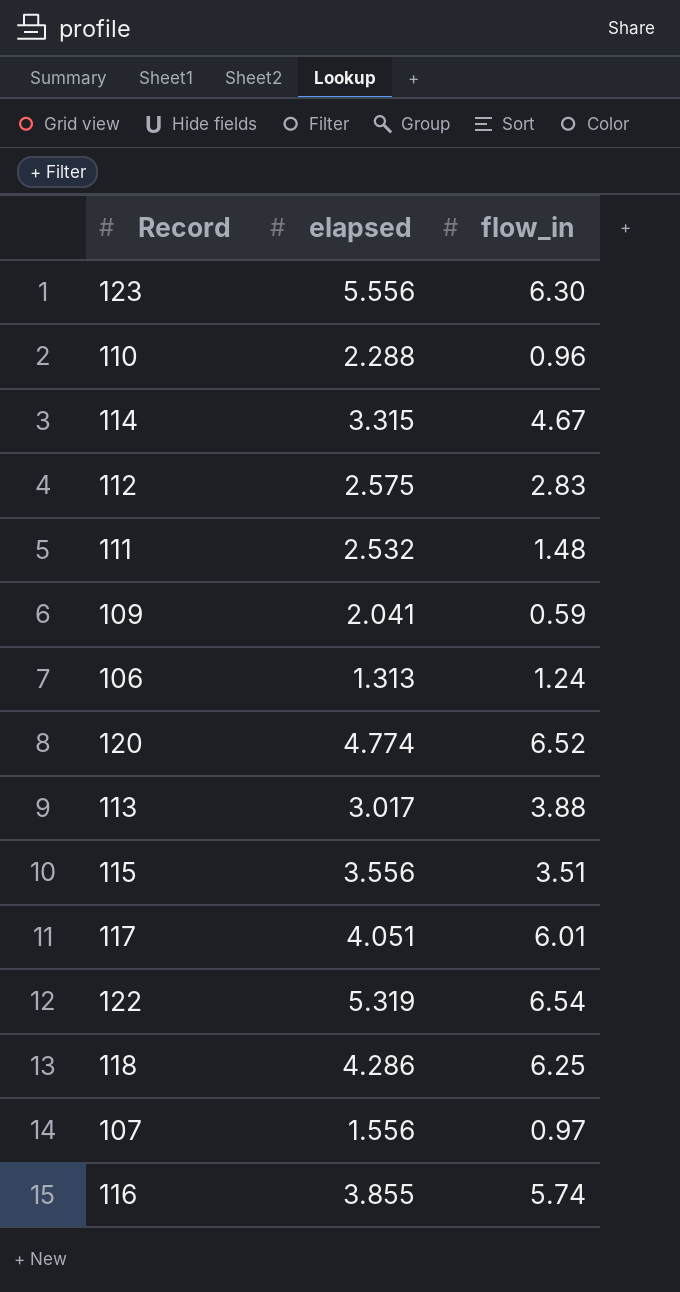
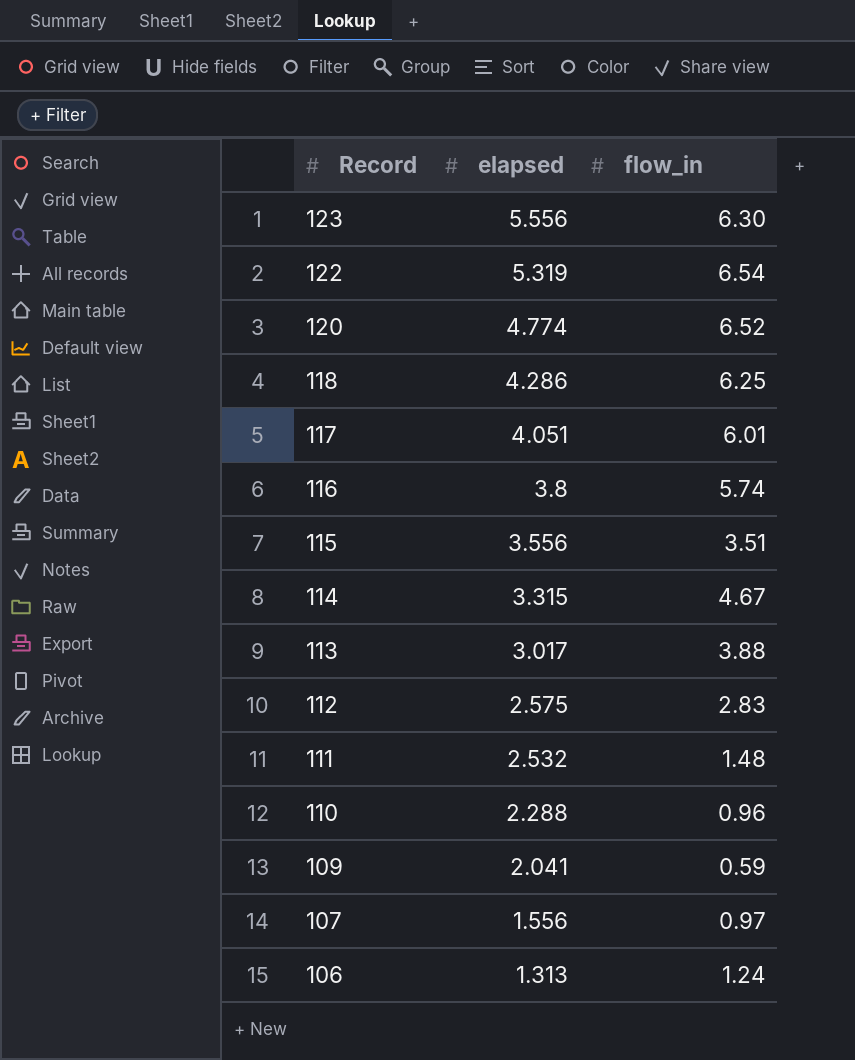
row order: none -> Record descending
116 | elapsed: 3.855 -> 3.8

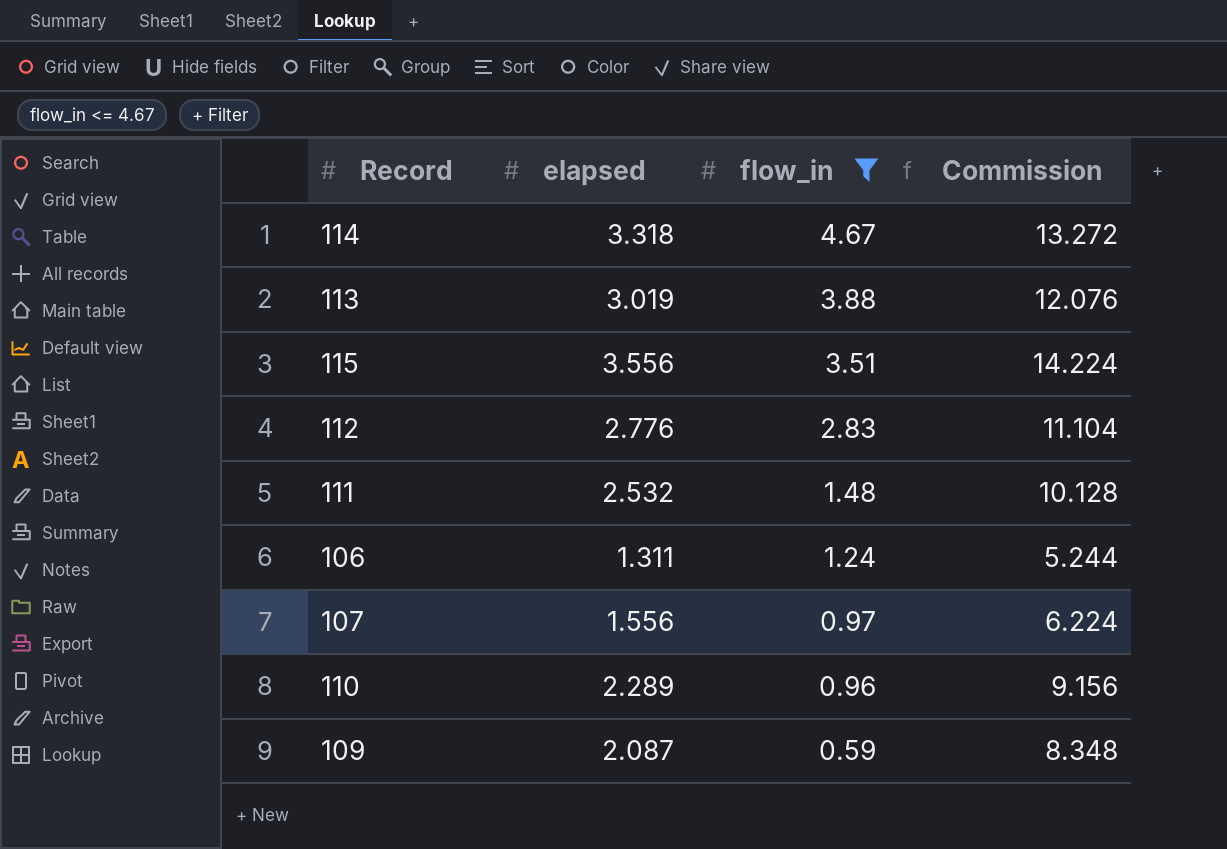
filter: none -> flow_in <= 4.67
row order: Record descending -> flow_in descending
column Commission | formula: none -> [elapsed] * 4
114 | elapsed: 3.315 -> 3.318
113 | elapsed: 3.017 -> 3.019
112 | elapsed: 2.575 -> 2.776
106 | elapsed: 1.313 -> 1.311
110 | elapsed: 2.288 -> 2.289
109 | elapsed: 2.041 -> 2.087

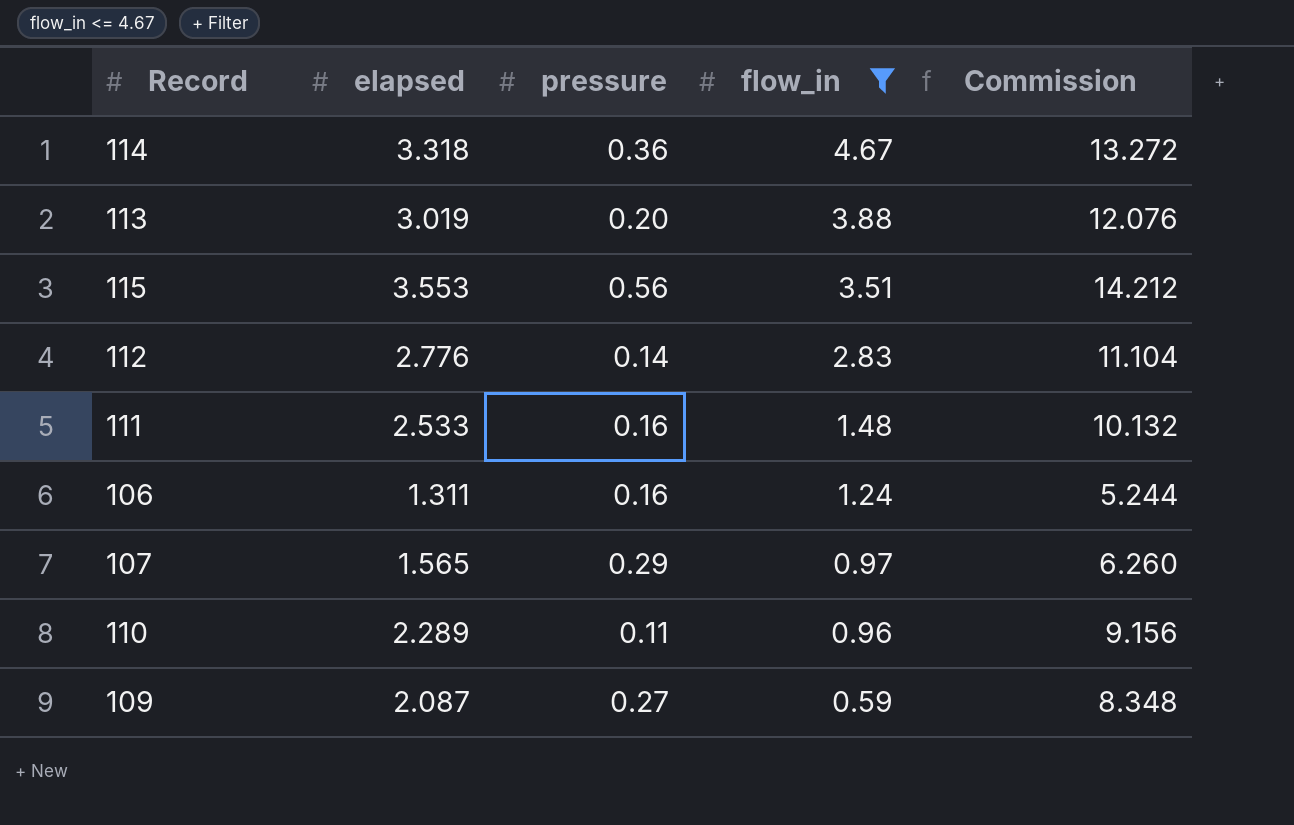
column pressure | position: none -> 3
115 | elapsed: 3.556 -> 3.553
115 | Commission: 14.224 -> 14.212
111 | elapsed: 2.532 -> 2.533
111 | Commission: 10.128 -> 10.132
107 | elapsed: 1.556 -> 1.565
107 | Commission: 6.224 -> 6.260

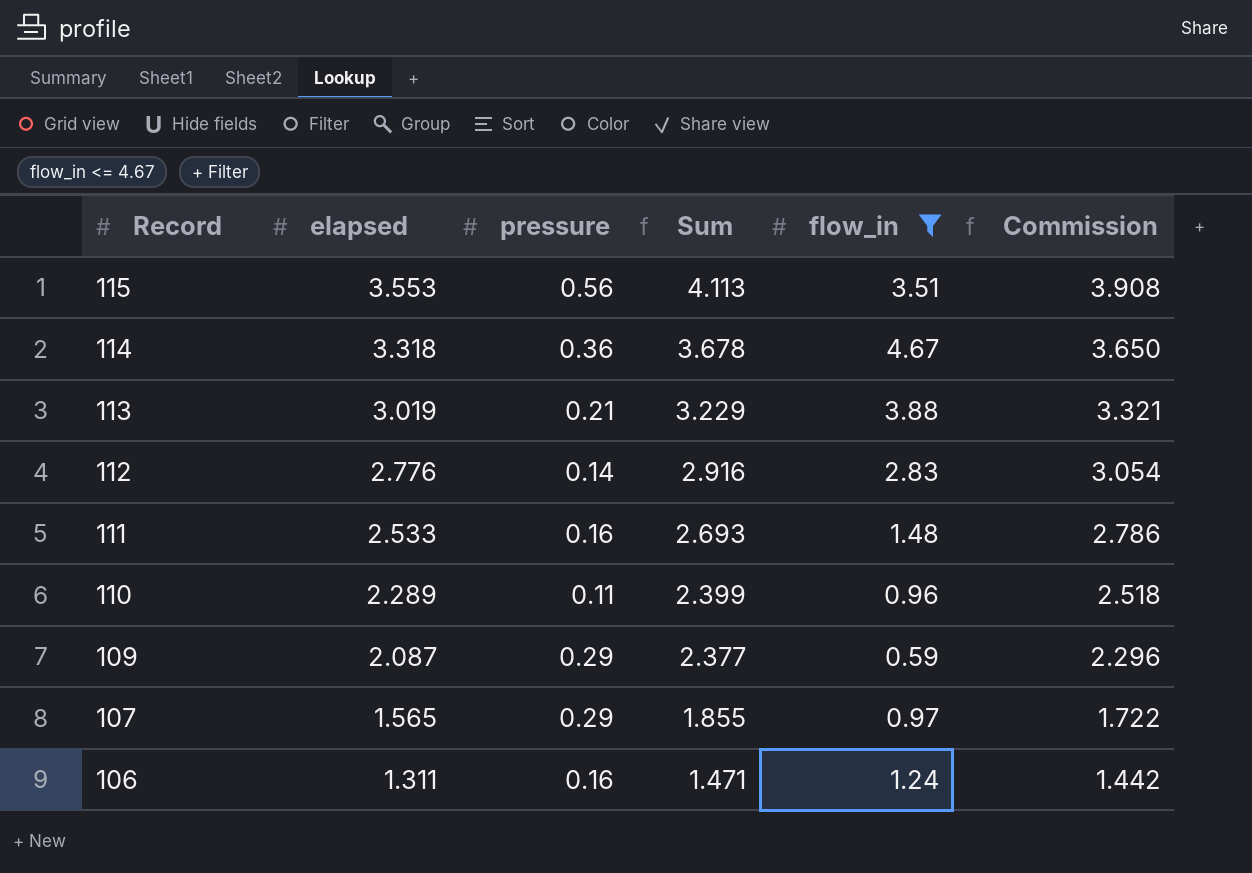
row order: flow_in descending -> Record descending
column Sum | formula: none -> [elapsed] + [pressure]
column Commission | formula: [elapsed] * 4 -> [elapsed] * 1.1
113 | pressure: 0.20 -> 0.21
109 | pressure: 0.27 -> 0.29

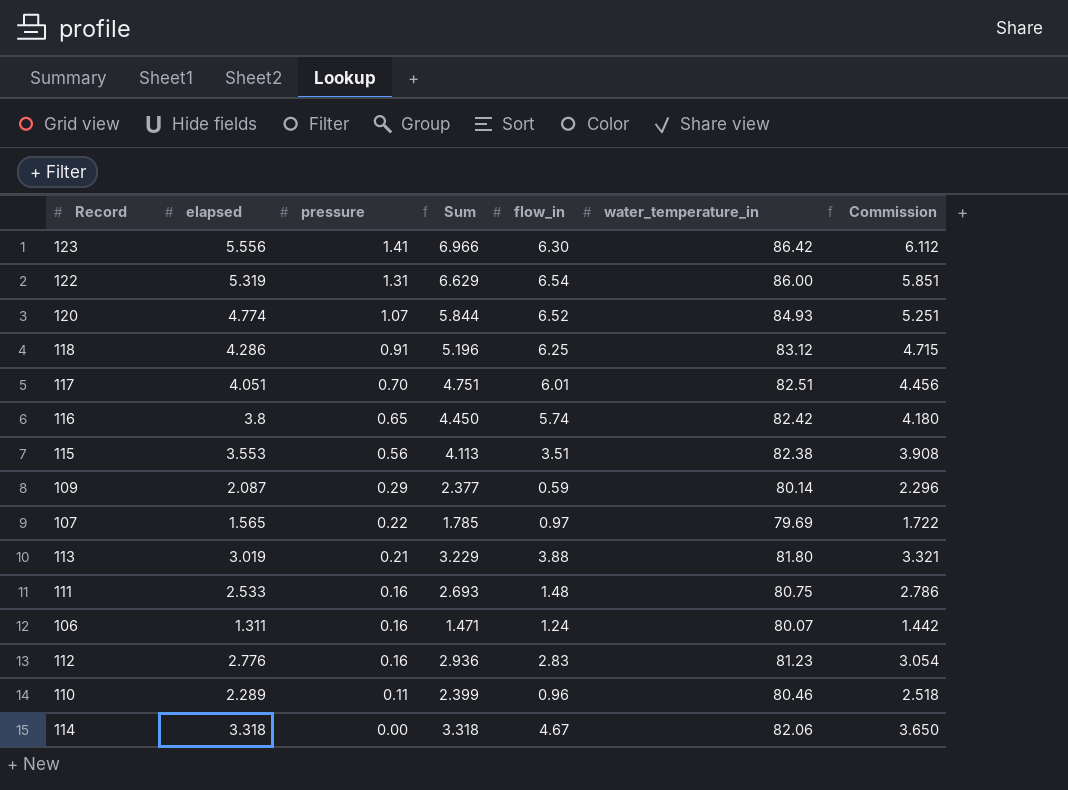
filter: flow_in <= 4.67 -> none
row order: Record descending -> pressure descending
column water_temperature_in | position: none -> 6
107 | pressure: 0.29 -> 0.22
107 | Sum: 1.855 -> 1.785
112 | pressure: 0.14 -> 0.16
112 | Sum: 2.916 -> 2.936
114 | pressure: 0.36 -> 0.00
114 | Sum: 3.678 -> 3.318

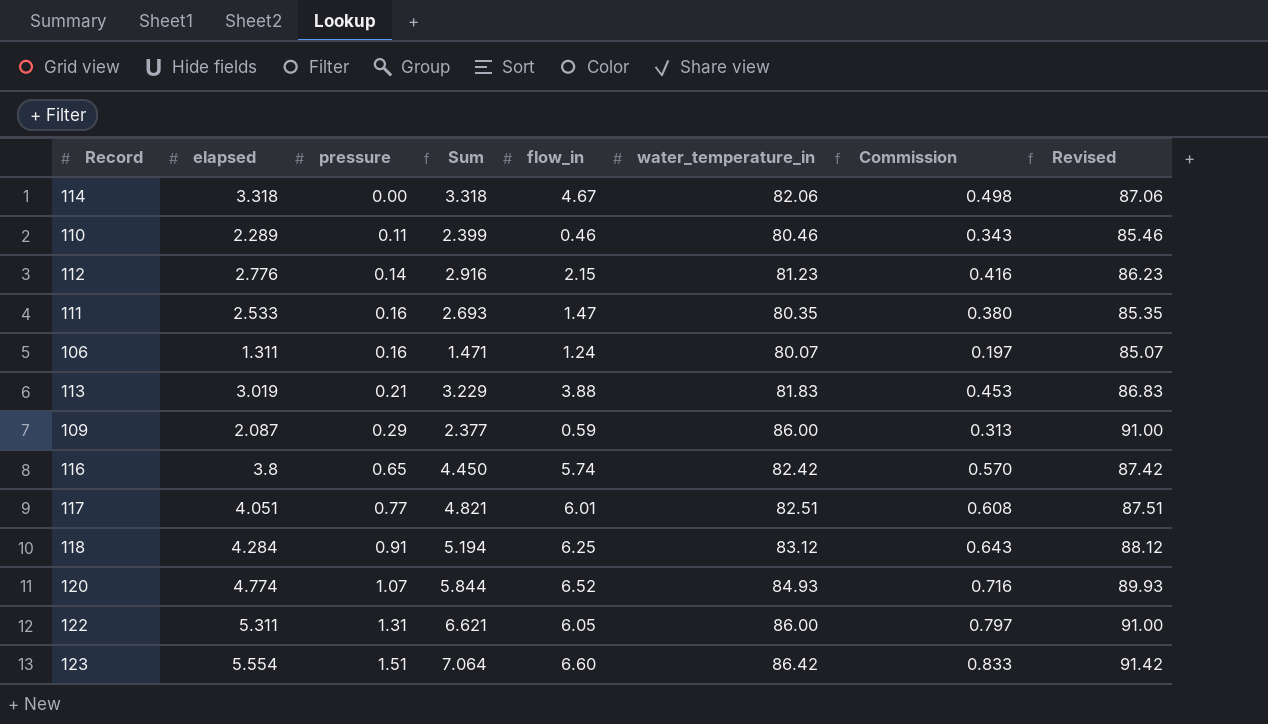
row order: pressure descending -> pressure ascending
column Commission | formula: [elapsed] * 1.1 -> [elapsed] * 0.15
column Revised | formula: none -> [water_temperature_in] + 5
row 115: 3.553 | 0.56 | 4.113 | 3.51 | 82.38 | 3.908 -> none
row 107: 1.565 | 0.22 | 1.785 | 0.97 | 79.69 | 1.722 -> none
110 | flow_in: 0.96 -> 0.46
112 | pressure: 0.16 -> 0.14
112 | Sum: 2.936 -> 2.916
112 | flow_in: 2.83 -> 2.15
111 | flow_in: 1.48 -> 1.47
111 | water_temperature_in: 80.75 -> 80.35
113 | water_temperature_in: 81.80 -> 81.83
109 | water_temperature_in: 80.14 -> 86.00
117 | pressure: 0.70 -> 0.77
117 | Sum: 4.751 -> 4.821
118 | elapsed: 4.286 -> 4.284
118 | Sum: 5.196 -> 5.194
122 | elapsed: 5.319 -> 5.311
122 | Sum: 6.629 -> 6.621
122 | flow_in: 6.54 -> 6.05
123 | elapsed: 5.556 -> 5.554
123 | pressure: 1.41 -> 1.51
123 | Sum: 6.966 -> 7.064
123 | flow_in: 6.30 -> 6.60

